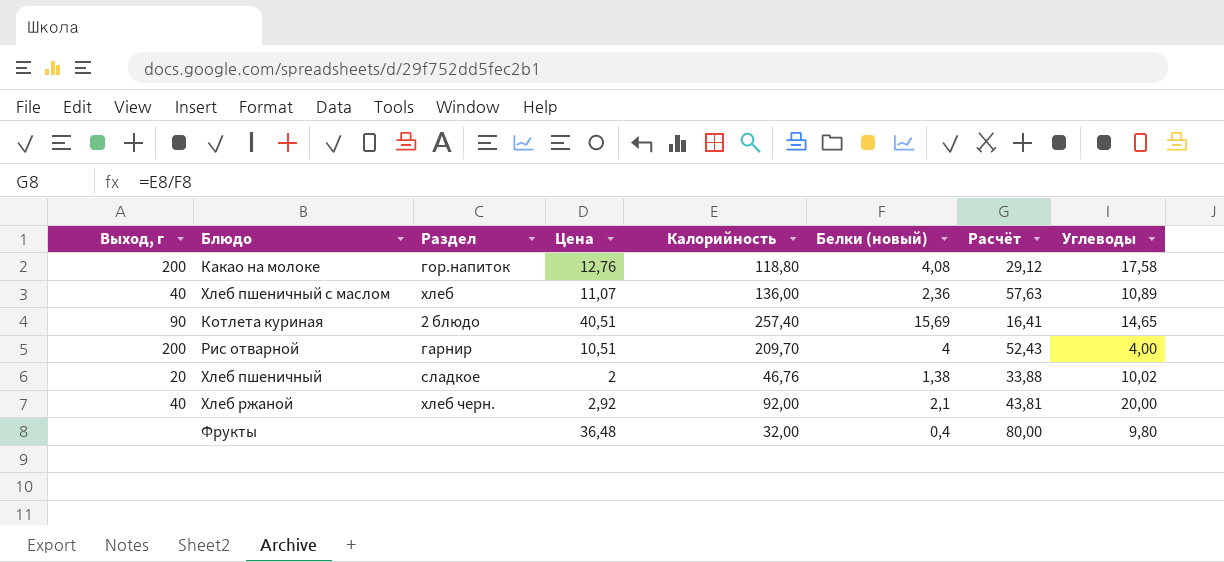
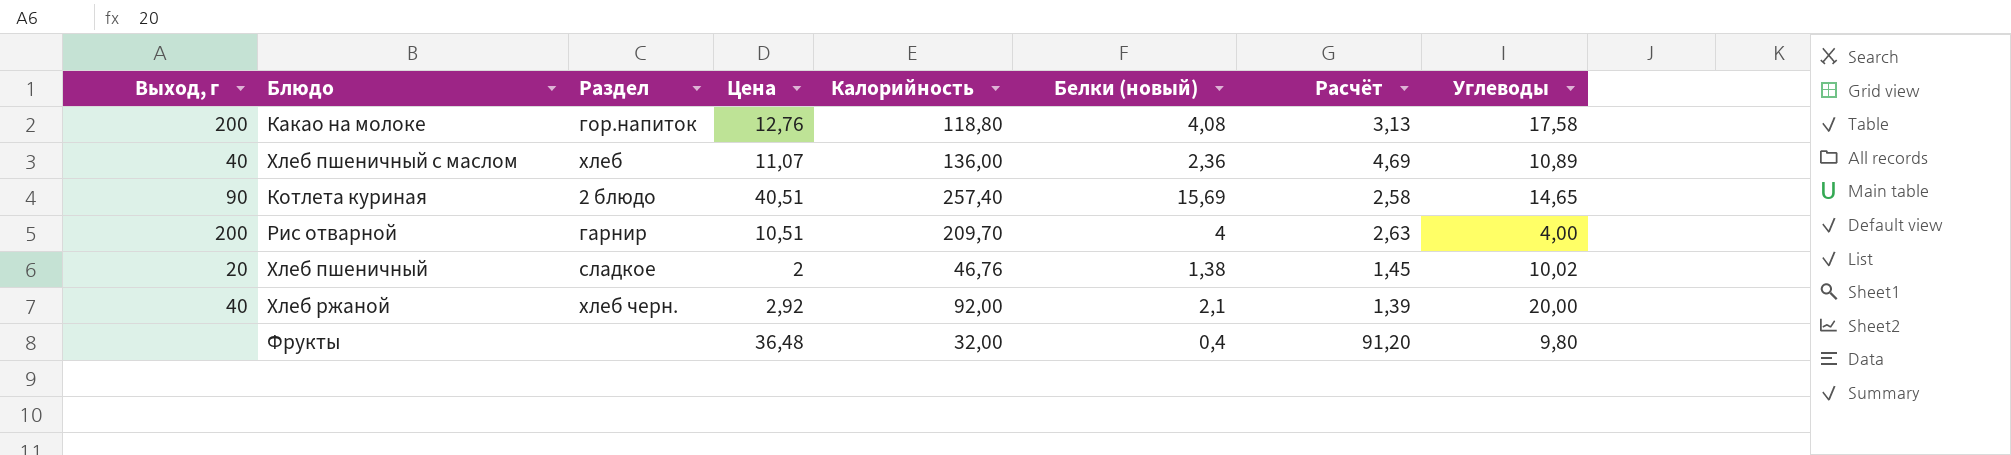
column Расчёт | formula: [Калорийность] / [Белки (новый)] -> [Цена] / [Белки (новый)]

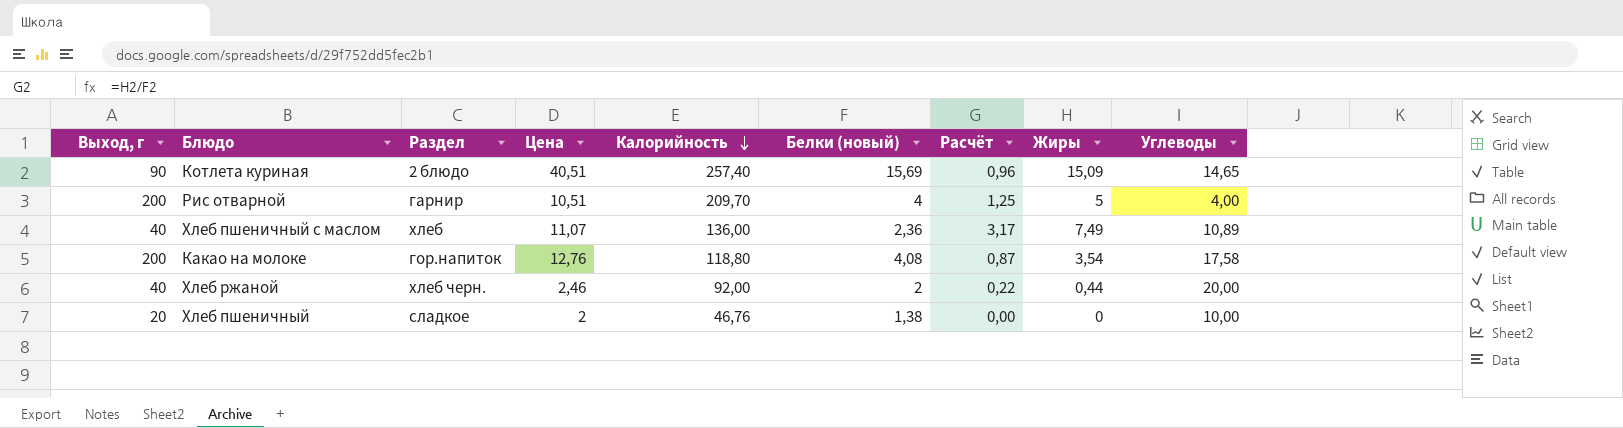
row order: none -> Калорийность descending
column Расчёт | formula: [Цена] / [Белки (новый)] -> [Жиры] / [Белки (новый)]
column Жиры | position: none -> 8
row Фрукты: none | none | 36,48 | 32,00 | 0,4 | 91,20 | 9,80 -> none
Хлеб ржаной | Цена: 2,92 -> 2,46
Хлеб ржаной | Белки (новый): 2,1 -> 2
Хлеб пшеничный | Углеводы: 10,02 -> 10,00

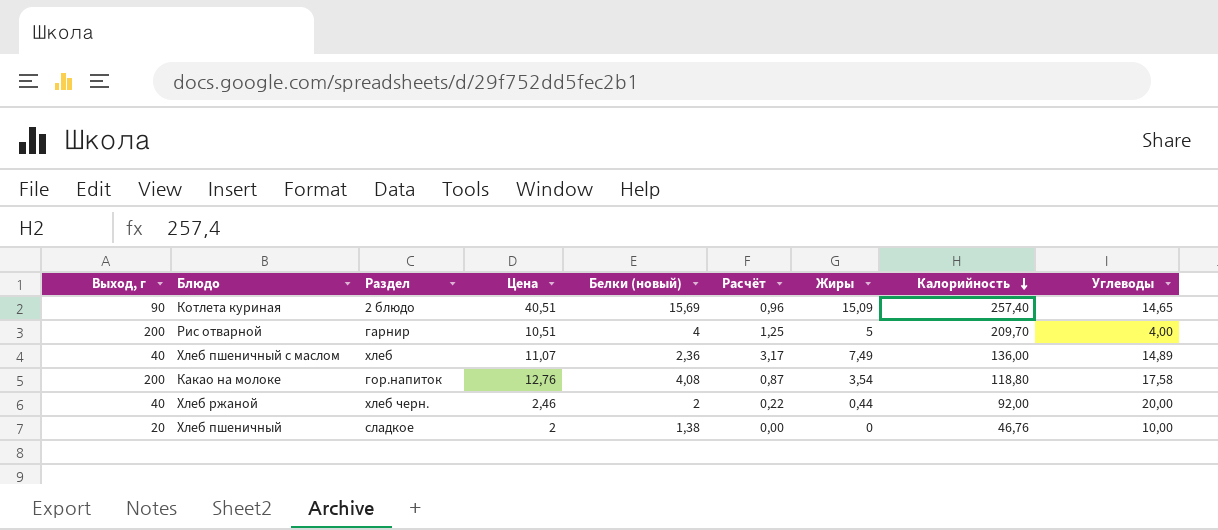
column Калорийность | position: 5 -> 8
Хлеб пшеничный с маслом | Углеводы: 10,89 -> 14,89

